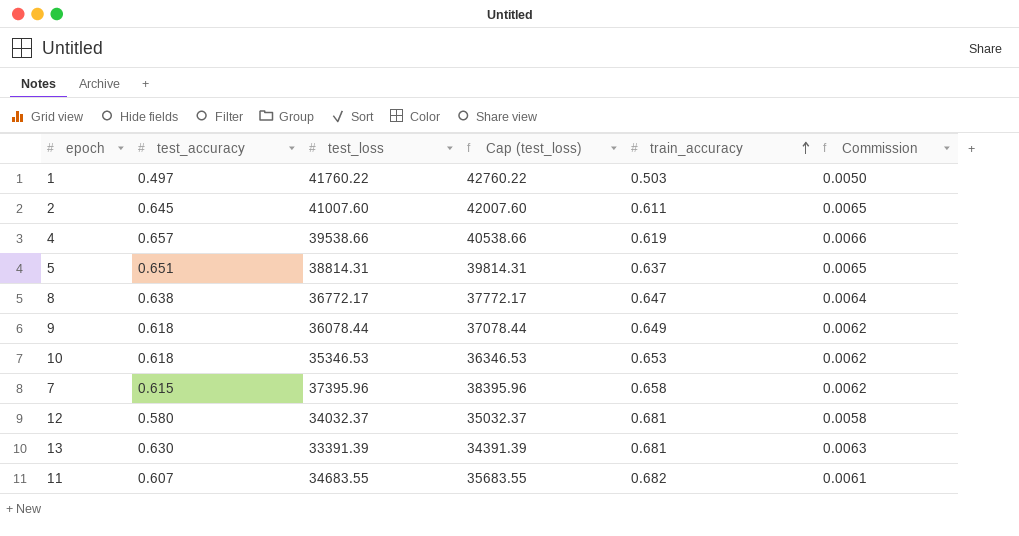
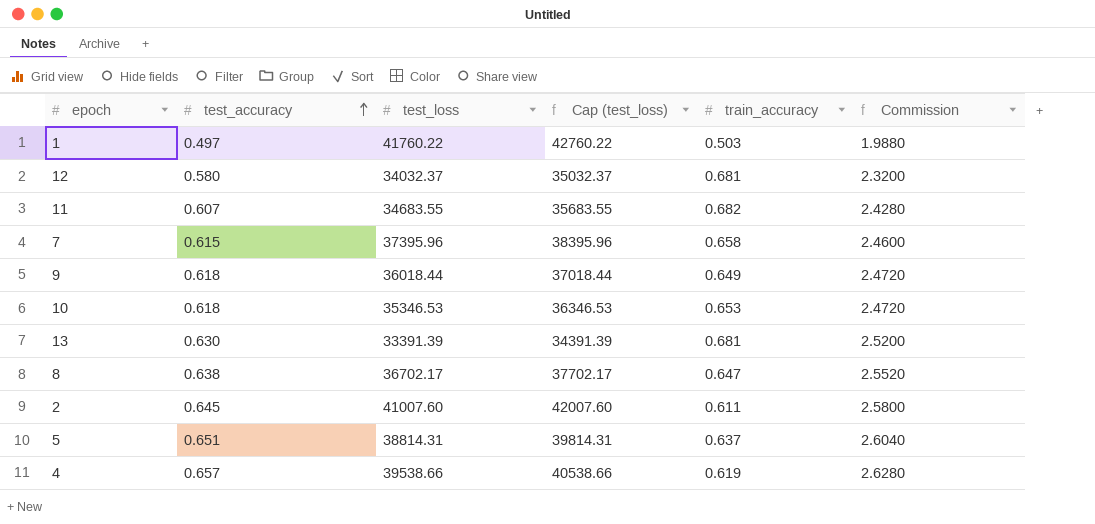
row order: train_accuracy ascending -> test_accuracy ascending
column Commission | formula: [test_accuracy] * 0.01 -> [test_accuracy] * 4
9 | test_loss: 36078.44 -> 36018.44
9 | Cap (test_loss): 37078.44 -> 37018.44
8 | test_loss: 36772.17 -> 36702.17
8 | Cap (test_loss): 37772.17 -> 37702.17

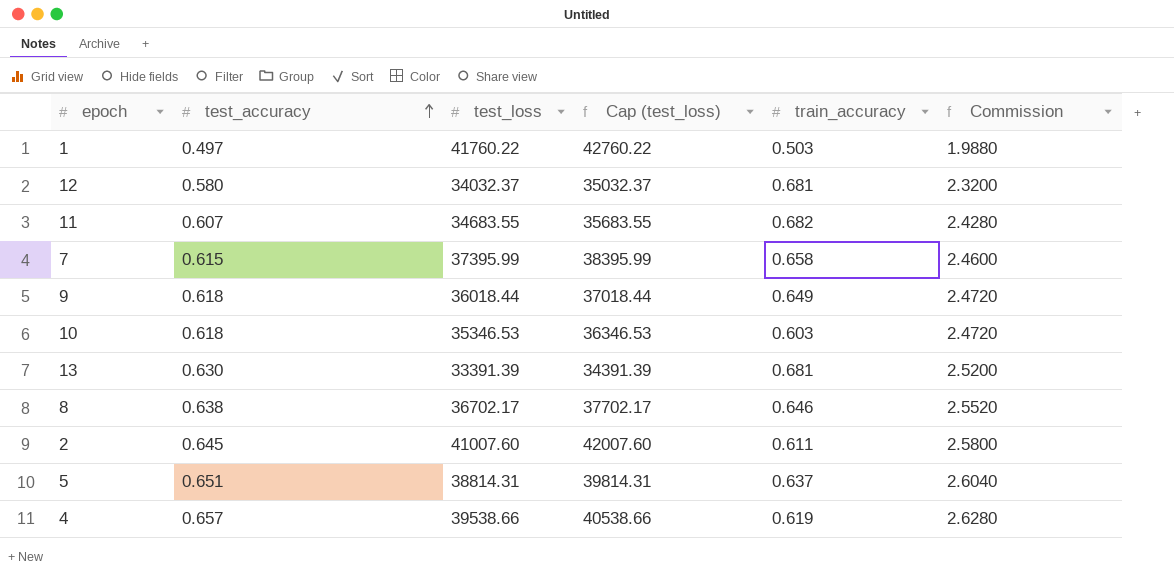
7 | test_loss: 37395.96 -> 37395.99
7 | Cap (test_loss): 38395.96 -> 38395.99
10 | train_accuracy: 0.653 -> 0.603
8 | train_accuracy: 0.647 -> 0.646

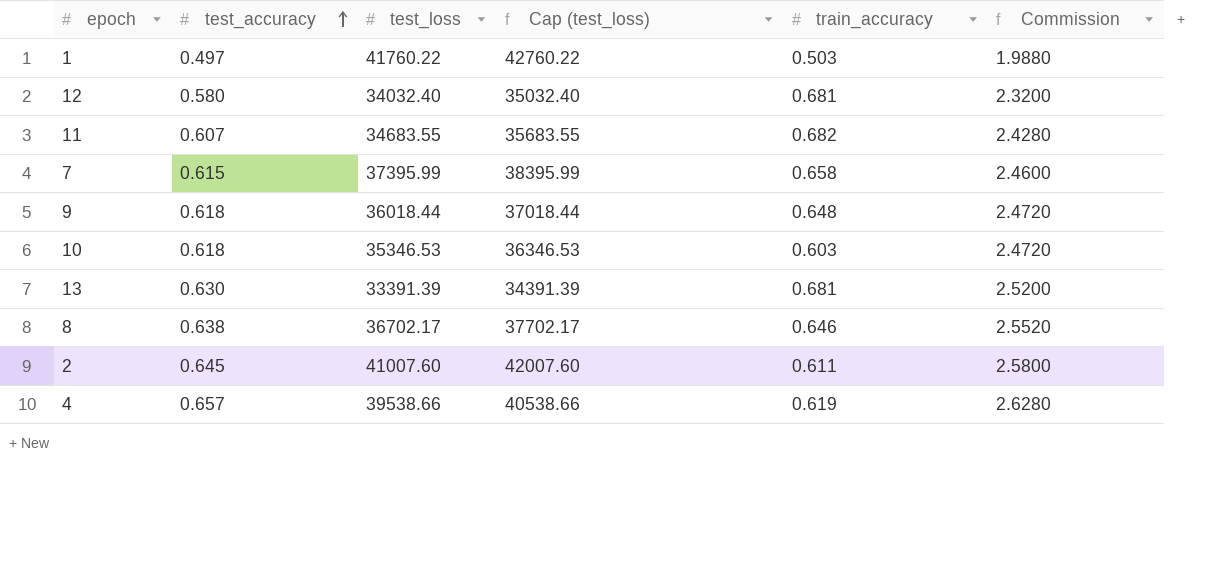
row 5: 0.651 | 38814.31 | 39814.31 | 0.637 | 2.6040 -> none
12 | test_loss: 34032.37 -> 34032.40
12 | Cap (test_loss): 35032.37 -> 35032.40
9 | train_accuracy: 0.649 -> 0.648

